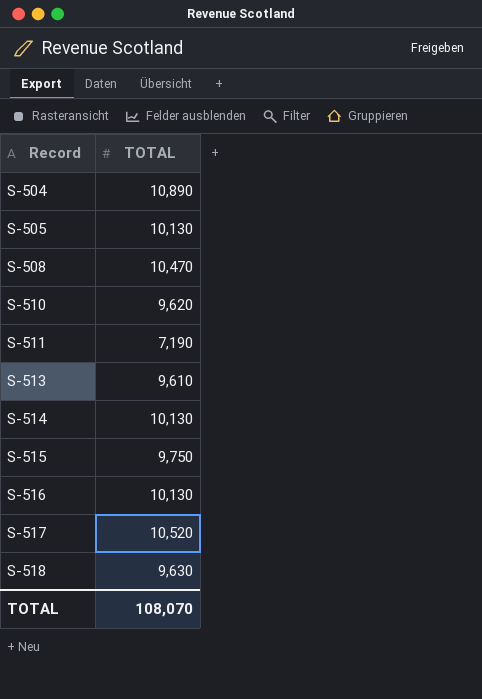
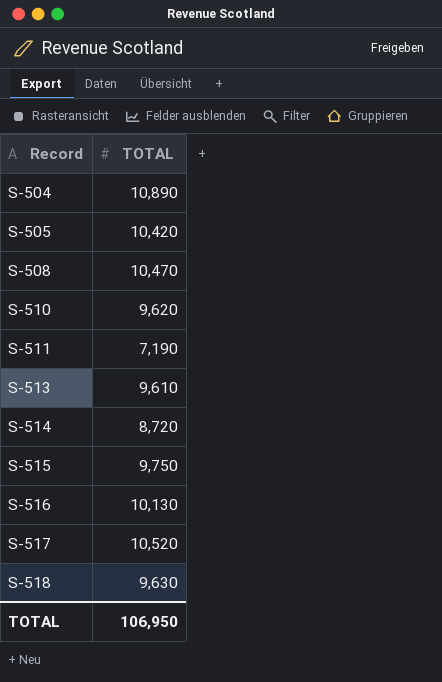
S-505 | TOTAL: 10,130 -> 10,420
S-514 | TOTAL: 10,130 -> 8,720
TOTAL | TOTAL: 108,070 -> 106,950

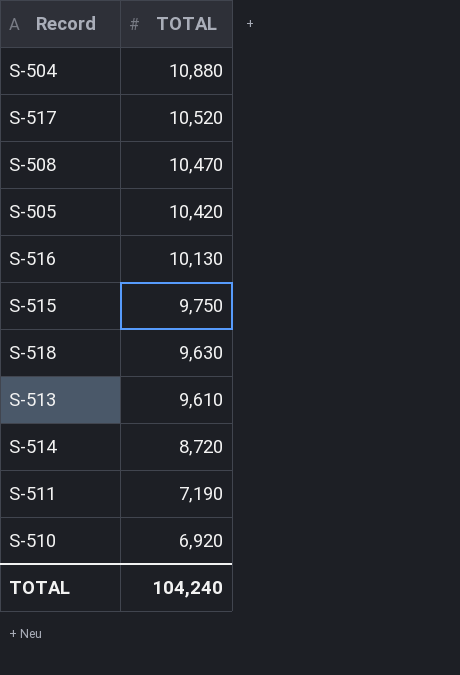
row order: Record ascending -> TOTAL descending
S-504 | TOTAL: 10,890 -> 10,880
S-510 | TOTAL: 9,620 -> 6,920
TOTAL | TOTAL: 106,950 -> 104,240

